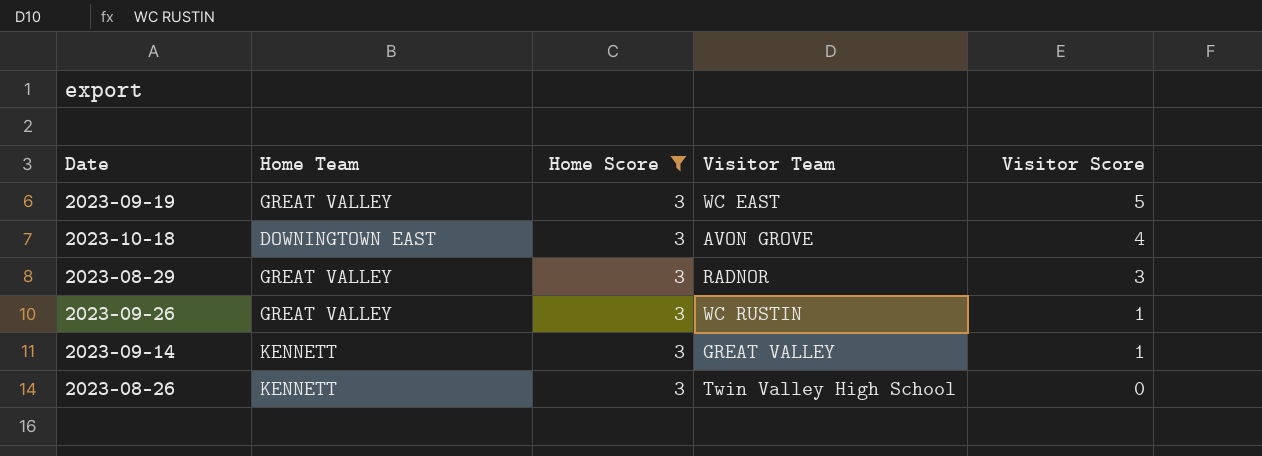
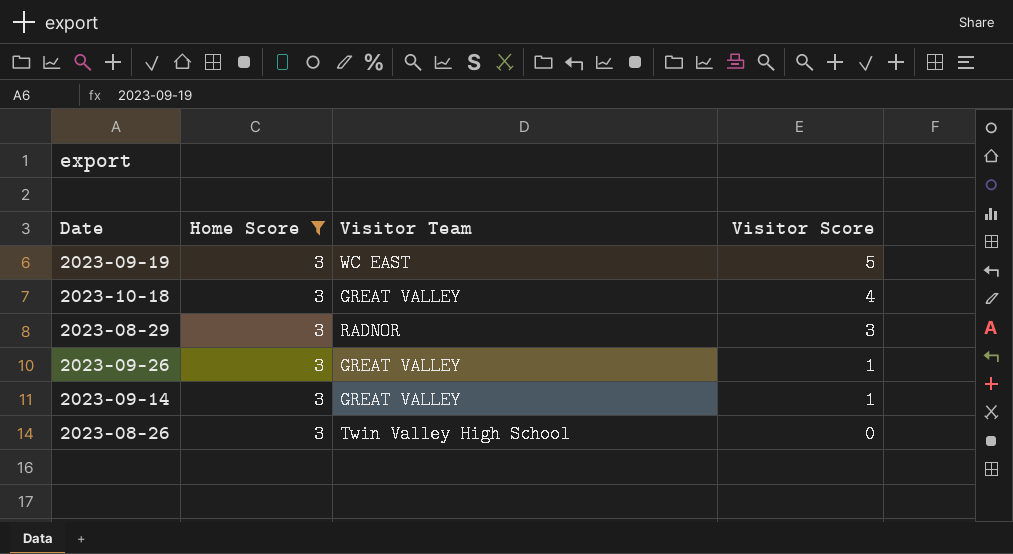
column Home Team | position: 2 -> none
2023-10-18 | Visitor Team: AVON GROVE -> GREAT VALLEY
2023-09-26 | Visitor Team: WC RUSTIN -> GREAT VALLEY

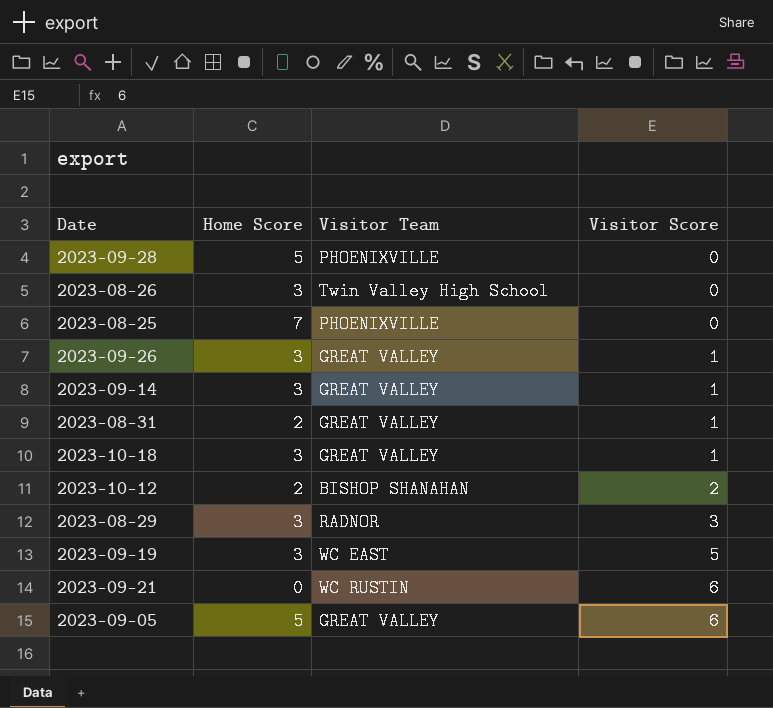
filter: Home Score = 3 -> none
row order: Visitor Score descending -> Visitor Score ascending
2023-10-18 | Visitor Score: 4 -> 1

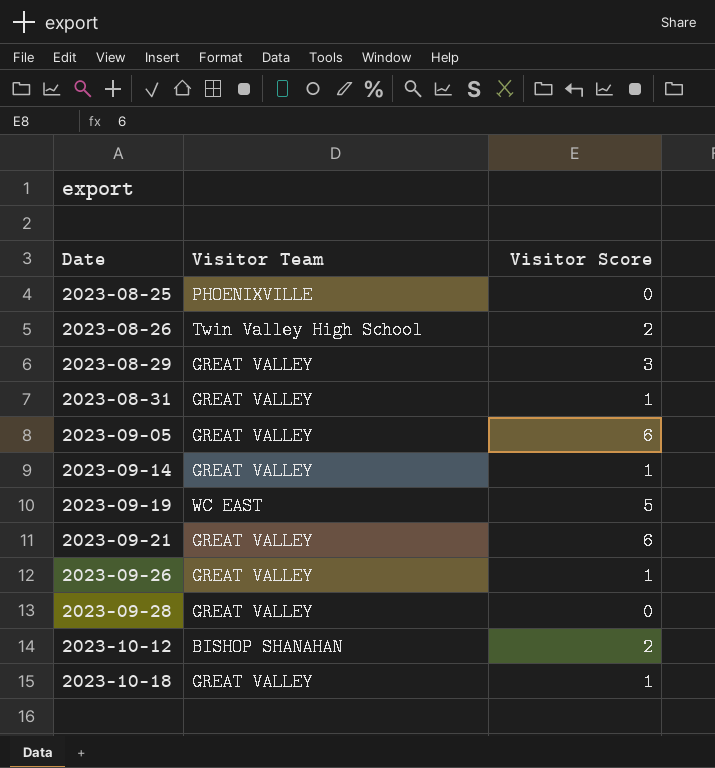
row order: Visitor Score ascending -> Date ascending
column Home Score | position: 2 -> none
2023-08-26 | Visitor Score: 0 -> 2
2023-08-29 | Visitor Team: RADNOR -> GREAT VALLEY
2023-09-21 | Visitor Team: WC RUSTIN -> GREAT VALLEY
2023-09-28 | Visitor Team: PHOENIXVILLE -> GREAT VALLEY

